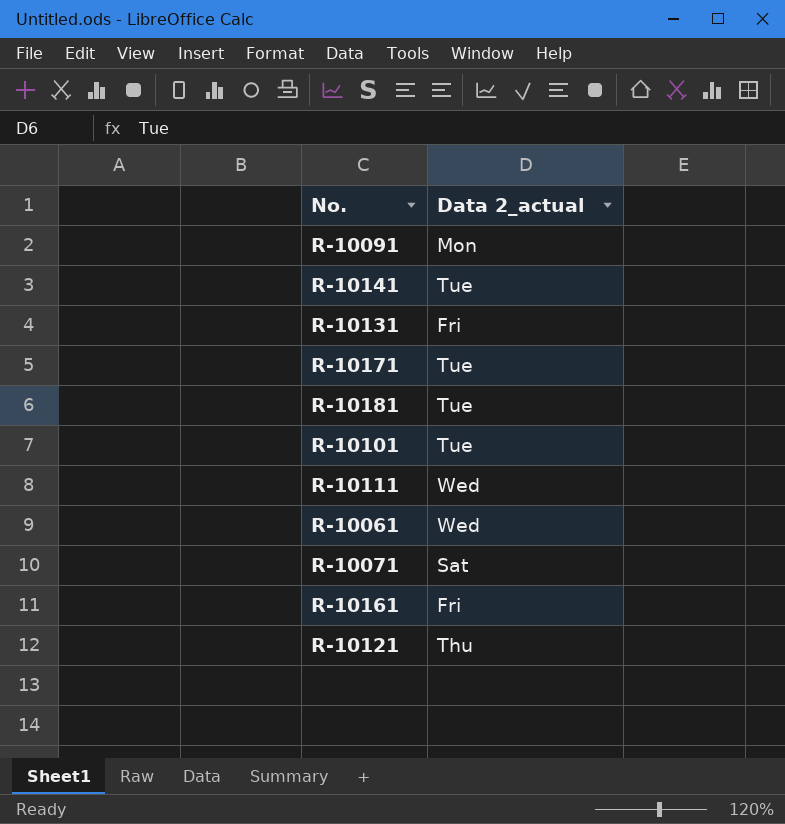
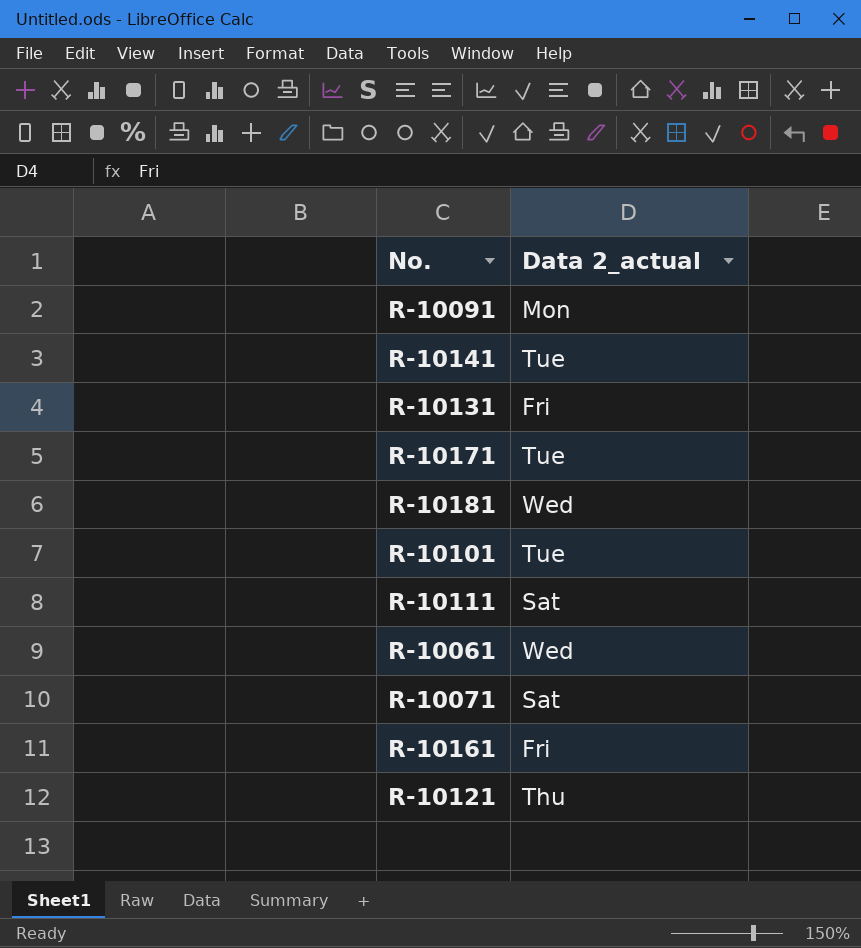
R-10181 | Data 2_actual: Tue -> Wed
R-10111 | Data 2_actual: Wed -> Sat

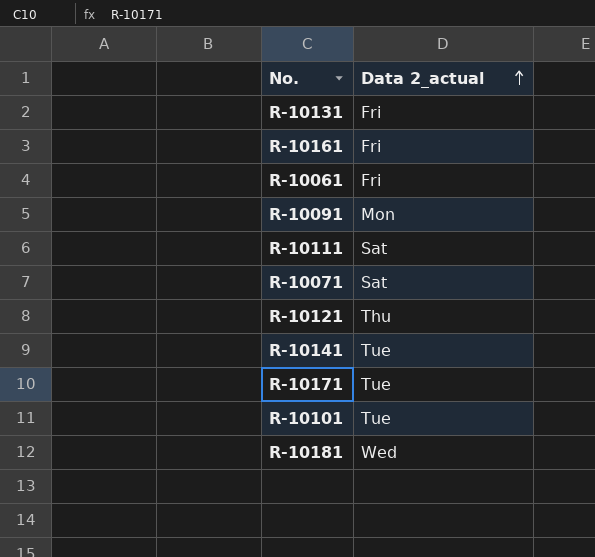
row order: none -> Data 2_actual ascending
R-10061 | Data 2_actual: Wed -> Fri

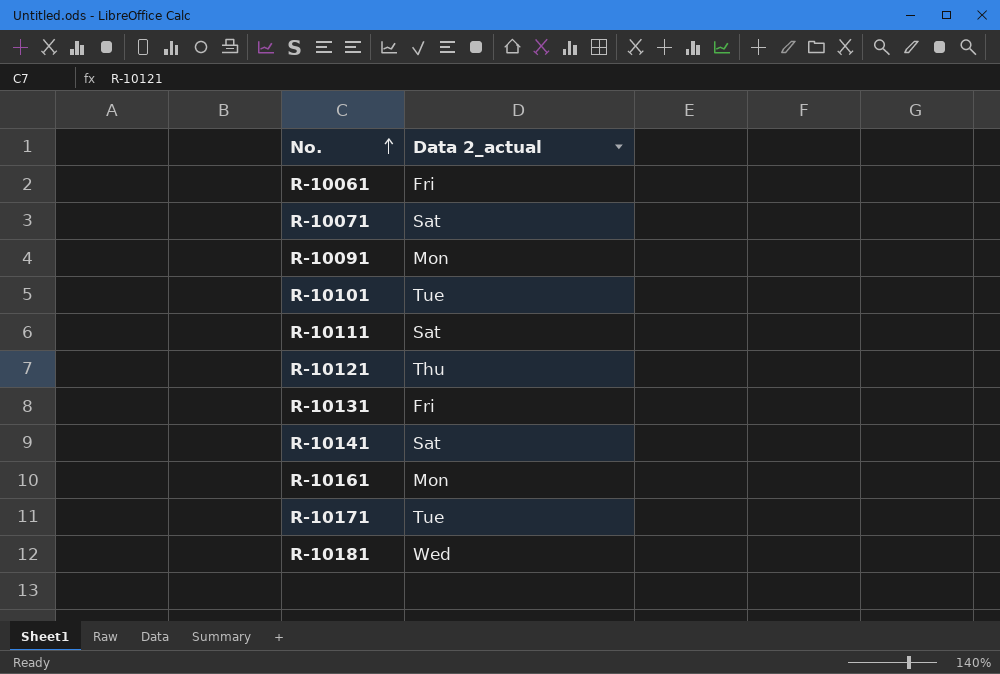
row order: Data 2_actual ascending -> No. ascending
R-10141 | Data 2_actual: Tue -> Sat
R-10161 | Data 2_actual: Fri -> Mon

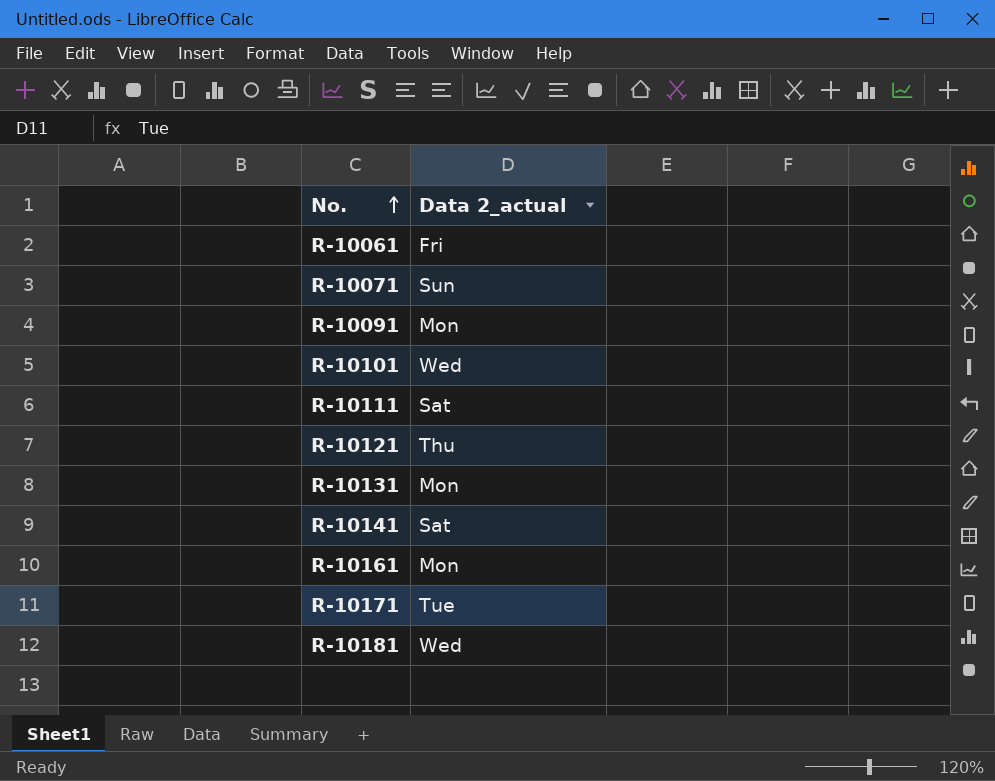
R-10071 | Data 2_actual: Sat -> Sun
R-10101 | Data 2_actual: Tue -> Wed
R-10131 | Data 2_actual: Fri -> Mon

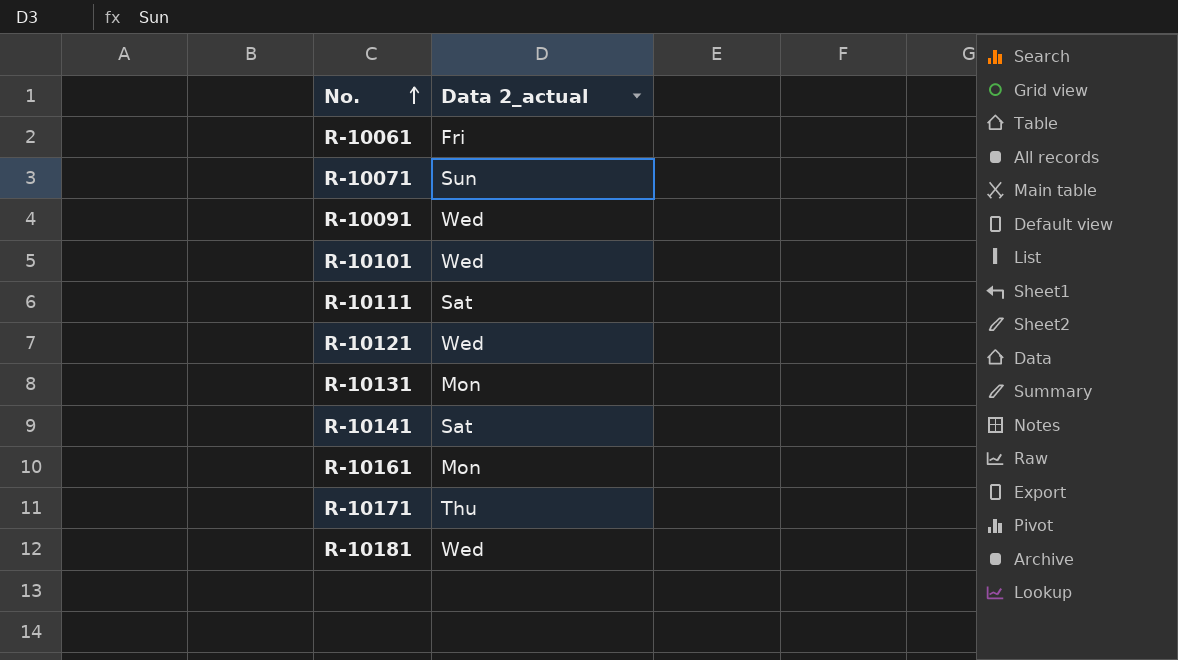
R-10091 | Data 2_actual: Mon -> Wed
R-10121 | Data 2_actual: Thu -> Wed
R-10171 | Data 2_actual: Tue -> Thu

